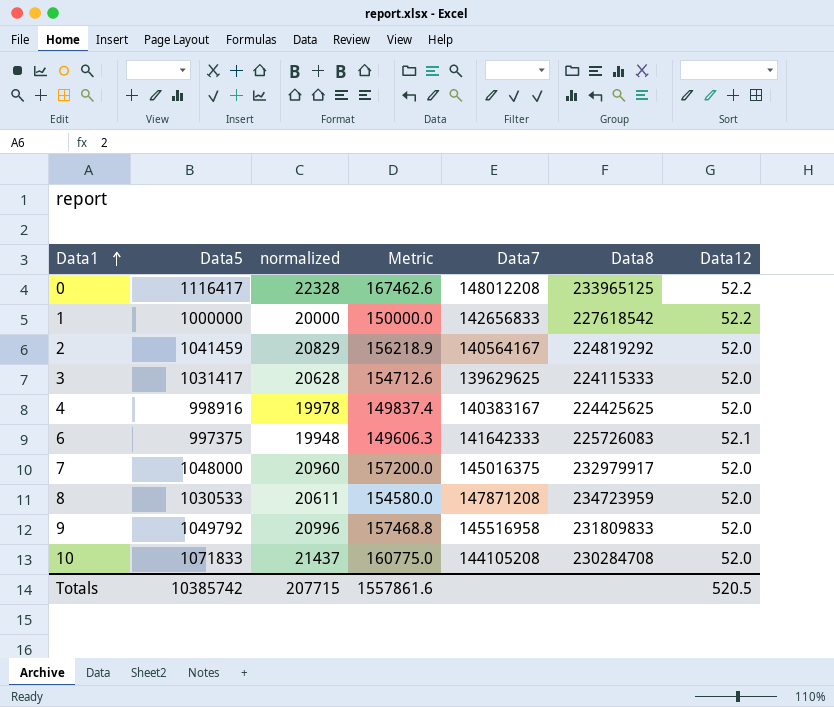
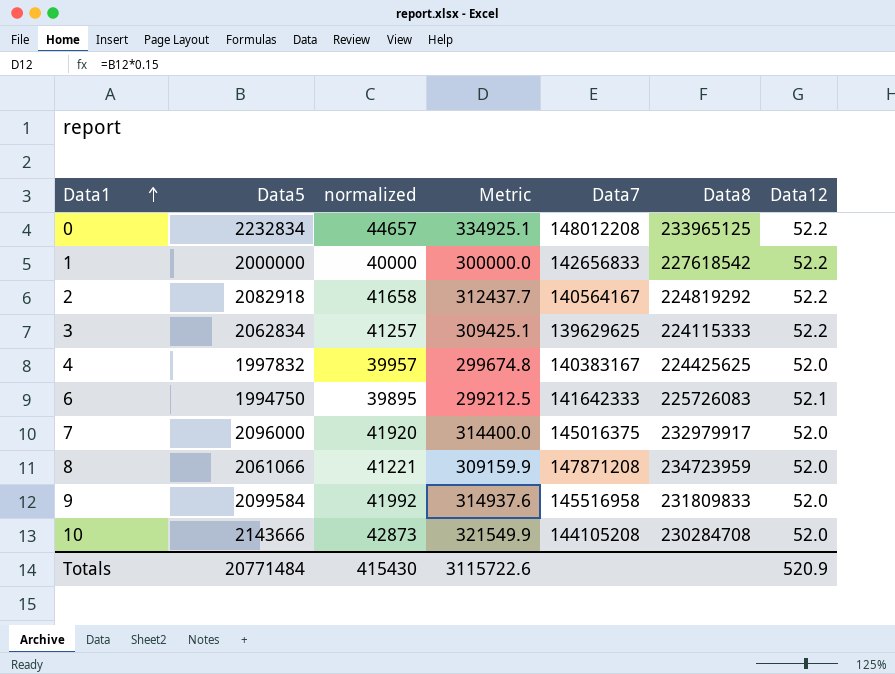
0 | Data5: 1116417 -> 2232834
0 | normalized: 22328 -> 44657
0 | Metric: 167462.6 -> 334925.1
1 | Data5: 1000000 -> 2000000
1 | normalized: 20000 -> 40000
1 | Metric: 150000.0 -> 300000.0
2 | Data5: 1041459 -> 2082918
2 | normalized: 20829 -> 41658
2 | Metric: 156218.9 -> 312437.7
2 | Data12: 52.0 -> 52.2
3 | Data5: 1031417 -> 2062834
3 | normalized: 20628 -> 41257
3 | Metric: 154712.6 -> 309425.1
3 | Data12: 52.0 -> 52.2
4 | Data5: 998916 -> 1997832
4 | normalized: 19978 -> 39957
4 | Metric: 149837.4 -> 299674.8
6 | Data5: 997375 -> 1994750
6 | normalized: 19948 -> 39895
6 | Metric: 149606.3 -> 299212.5
7 | Data5: 1048000 -> 2096000
7 | normalized: 20960 -> 41920
7 | Metric: 157200.0 -> 314400.0
8 | Data5: 1030533 -> 2061066
8 | normalized: 20611 -> 41221
8 | Metric: 154580.0 -> 309159.9
9 | Data5: 1049792 -> 2099584
9 | normalized: 20996 -> 41992
9 | Metric: 157468.8 -> 314937.6
10 | Data5: 1071833 -> 2143666
10 | normalized: 21437 -> 42873
10 | Metric: 160775.0 -> 321549.9
Totals | Data5: 10385742 -> 20771484
Totals | normalized: 207715 -> 415430
Totals | Metric: 1557861.6 -> 3115722.6
Totals | Data12: 520.5 -> 520.9

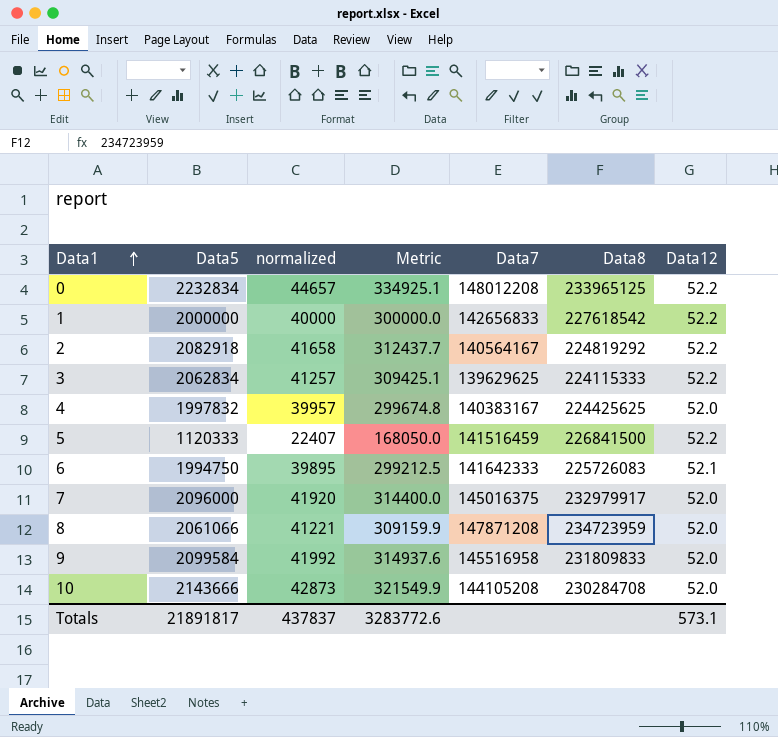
row 5: none -> 1120333 | 22407 | 168050.0 | 141516459 | 226841500 | 52.2
Totals | Data5: 20771484 -> 21891817
Totals | normalized: 415430 -> 437837
Totals | Metric: 3115722.6 -> 3283772.6
Totals | Data12: 520.9 -> 573.1

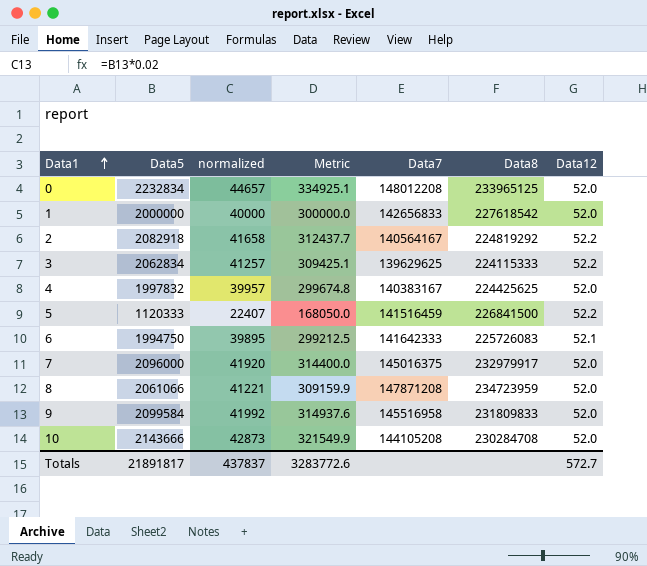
0 | Data12: 52.2 -> 52.0
1 | Data12: 52.2 -> 52.0
Totals | Data12: 573.1 -> 572.7

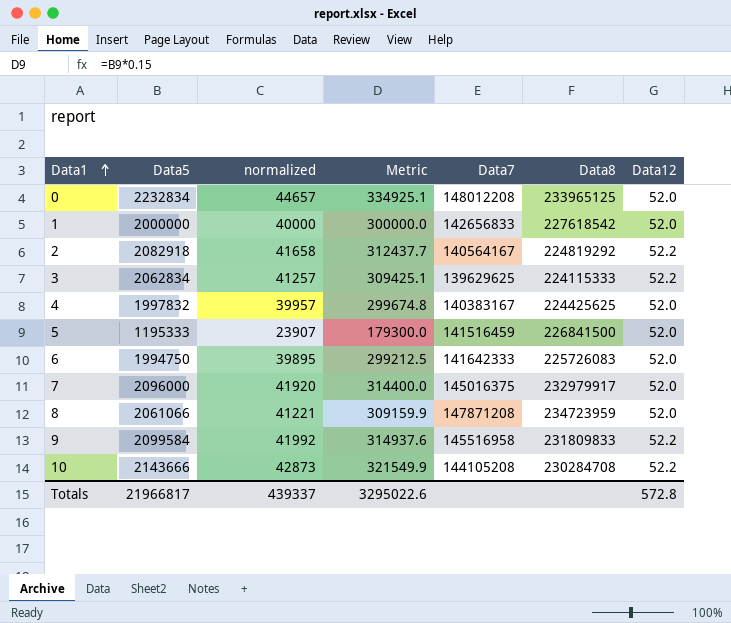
5 | Data5: 1120333 -> 1195333
5 | normalized: 22407 -> 23907
5 | Metric: 168050.0 -> 179300.0
5 | Data12: 52.2 -> 52.0
6 | Data12: 52.1 -> 52.0
9 | Data12: 52.0 -> 52.2
10 | Data12: 52.0 -> 52.2
Totals | Data5: 21891817 -> 21966817
Totals | normalized: 437837 -> 439337
Totals | Metric: 3283772.6 -> 3295022.6
Totals | Data12: 572.7 -> 572.8

